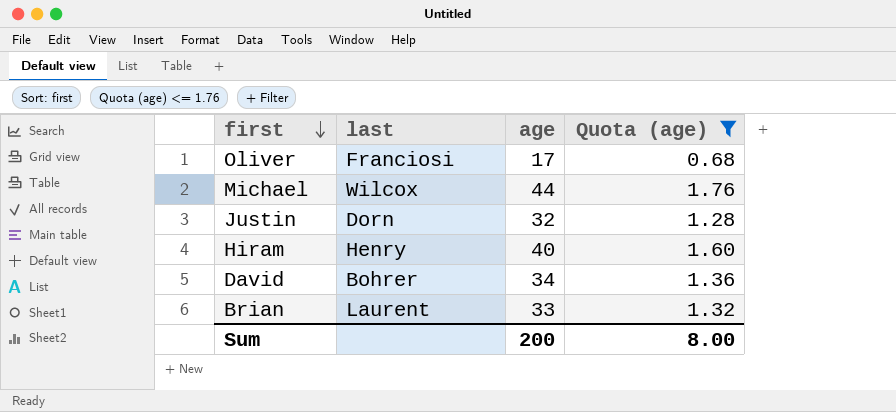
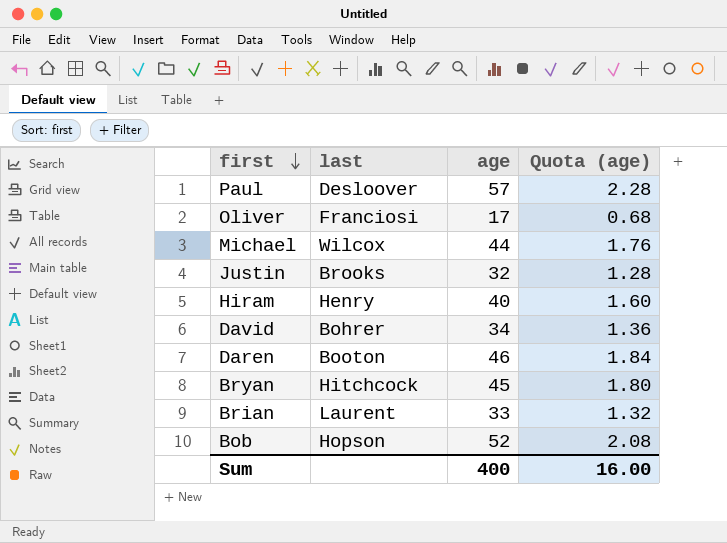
filter: Quota (age) <= 1.76 -> none
Justin | last: Dorn -> Brooks
Sum | age: 200 -> 400
Sum | Quota (age): 8.00 -> 16.00

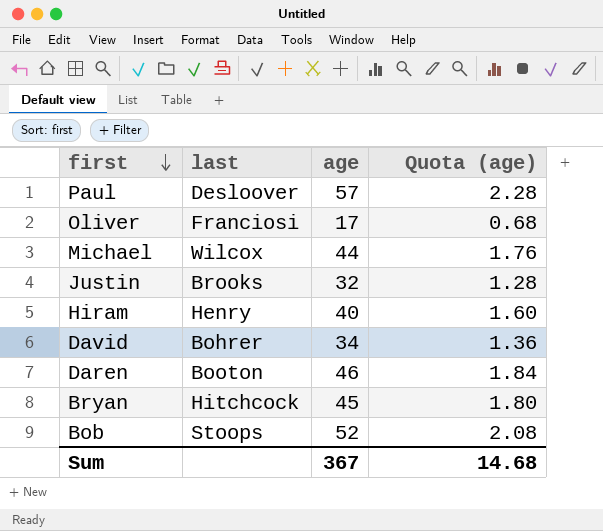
row Brian: Laurent | 33 | 1.32 -> none
Bob | last: Hopson -> Stoops
Sum | age: 400 -> 367
Sum | Quota (age): 16.00 -> 14.68

